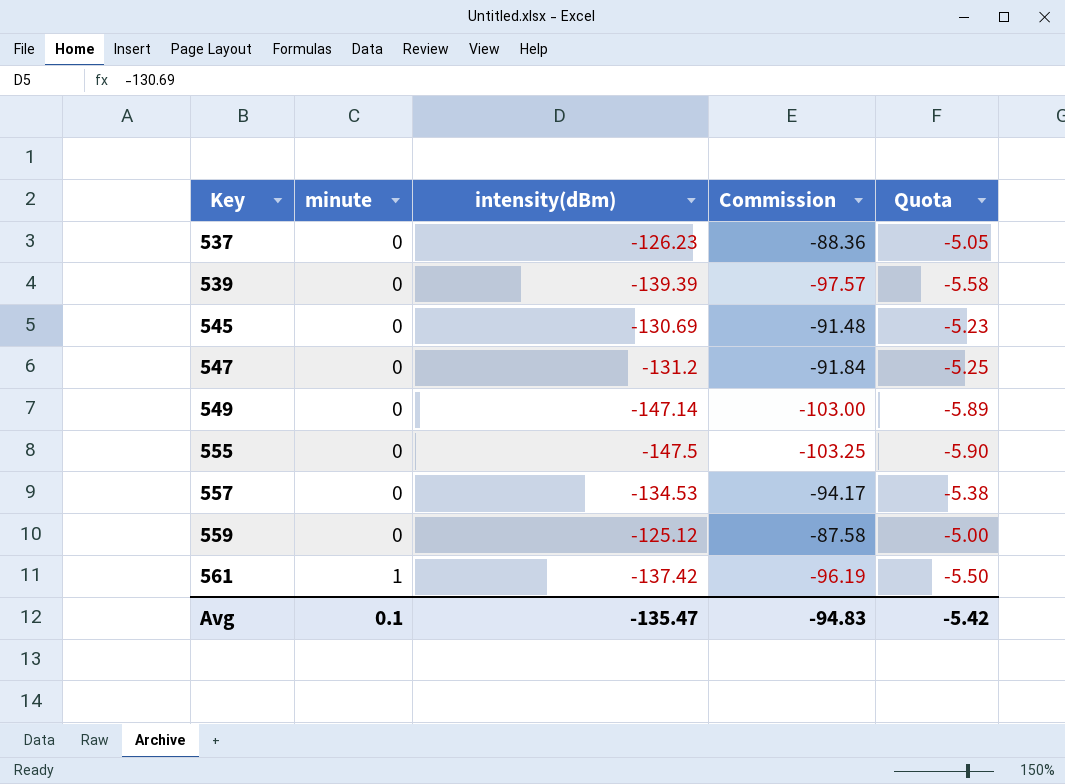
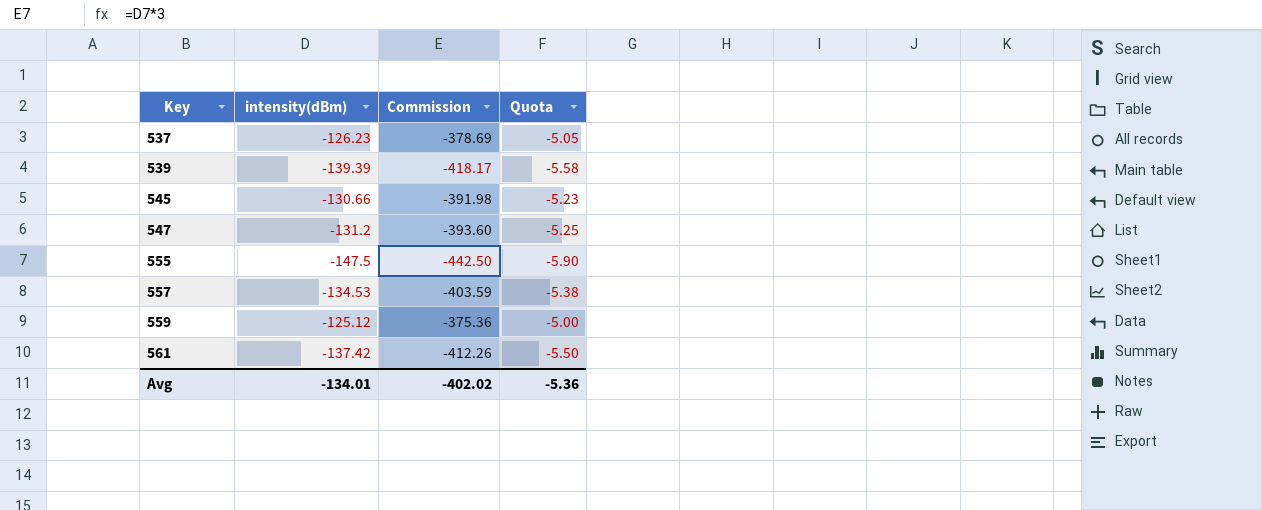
column minute | position: 2 -> none
column Commission | formula: [intensity(dBm)] * 0.7 -> [intensity(dBm)] * 3
row 549: 0 | -147.14 | -103.00 | -5.89 -> none
545 | intensity(dBm): -130.69 -> -130.66
Avg | intensity(dBm): -135.47 -> -134.01
Avg | Commission: -94.83 -> -402.02
Avg | Quota: -5.42 -> -5.36

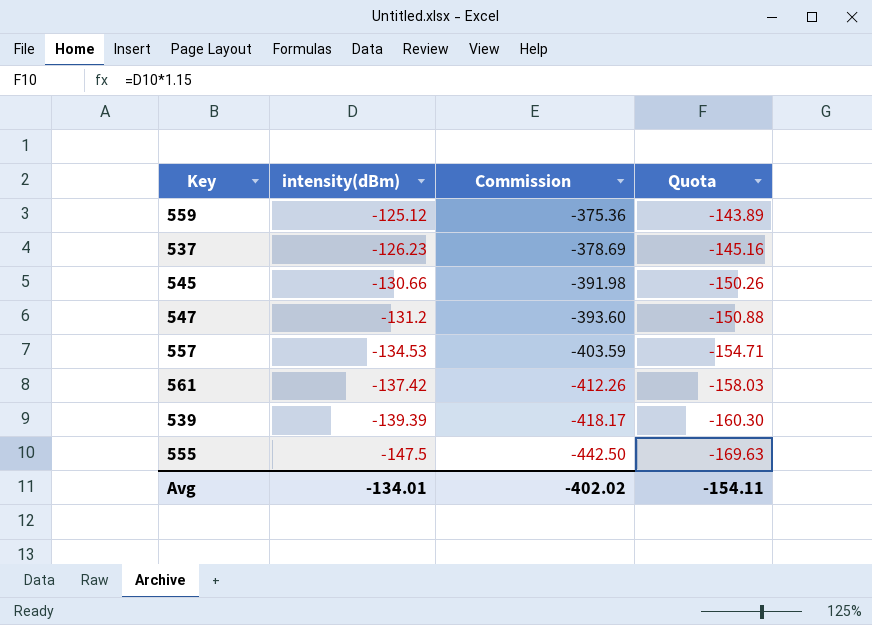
row order: Key ascending -> intensity(dBm) descending
column Quota | formula: [intensity(dBm)] * 0.04 -> [intensity(dBm)] * 1.15
Avg | Quota: -5.36 -> -154.11

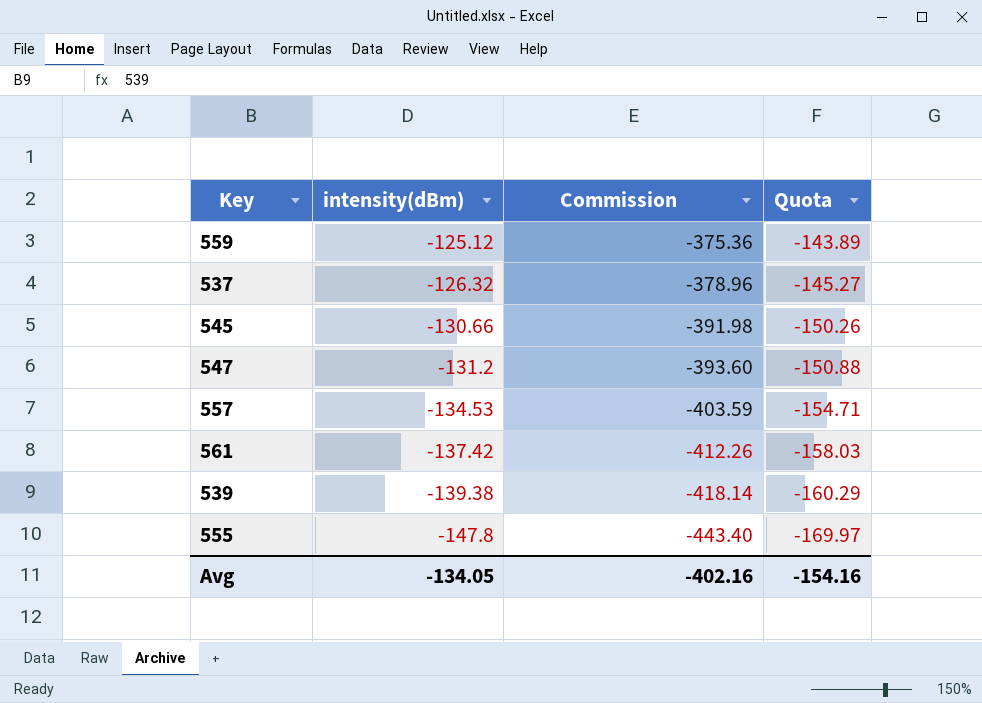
537 | intensity(dBm): -126.23 -> -126.32
537 | Commission: -378.69 -> -378.96
537 | Quota: -145.16 -> -145.27
539 | intensity(dBm): -139.39 -> -139.38
539 | Commission: -418.17 -> -418.14
539 | Quota: -160.30 -> -160.29
555 | intensity(dBm): -147.5 -> -147.8
555 | Commission: -442.50 -> -443.40
555 | Quota: -169.63 -> -169.97
Avg | intensity(dBm): -134.01 -> -134.05
Avg | Commission: -402.02 -> -402.16
Avg | Quota: -154.11 -> -154.16

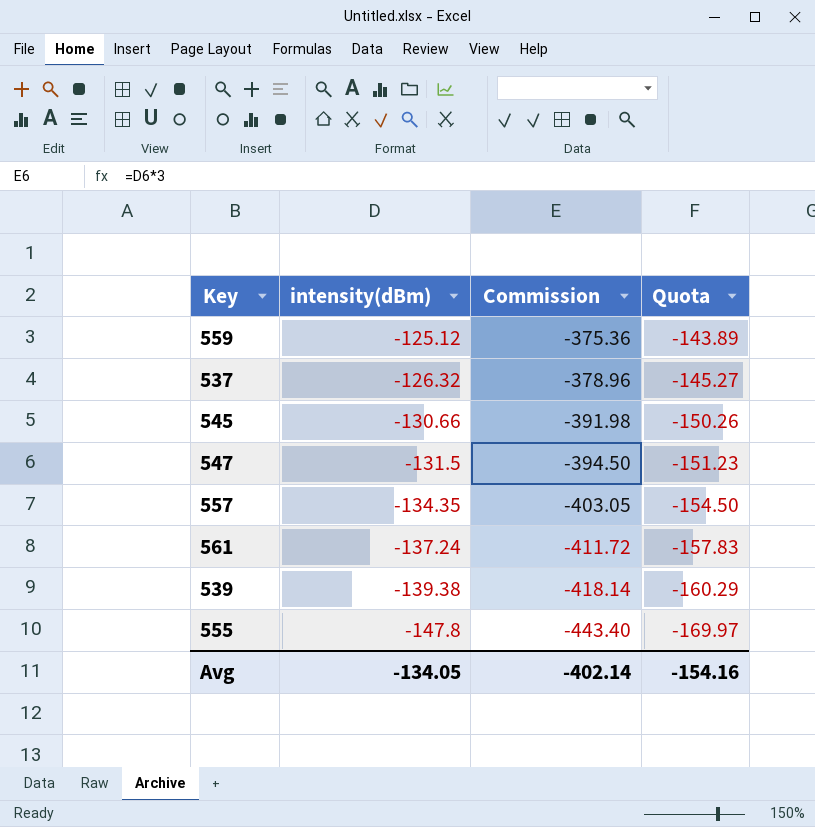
547 | intensity(dBm): -131.2 -> -131.5
547 | Commission: -393.60 -> -394.50
547 | Quota: -150.88 -> -151.23
557 | intensity(dBm): -134.53 -> -134.35
557 | Commission: -403.59 -> -403.05
557 | Quota: -154.71 -> -154.50
561 | intensity(dBm): -137.42 -> -137.24
561 | Commission: -412.26 -> -411.72
561 | Quota: -158.03 -> -157.83
Avg | Commission: -402.16 -> -402.14

